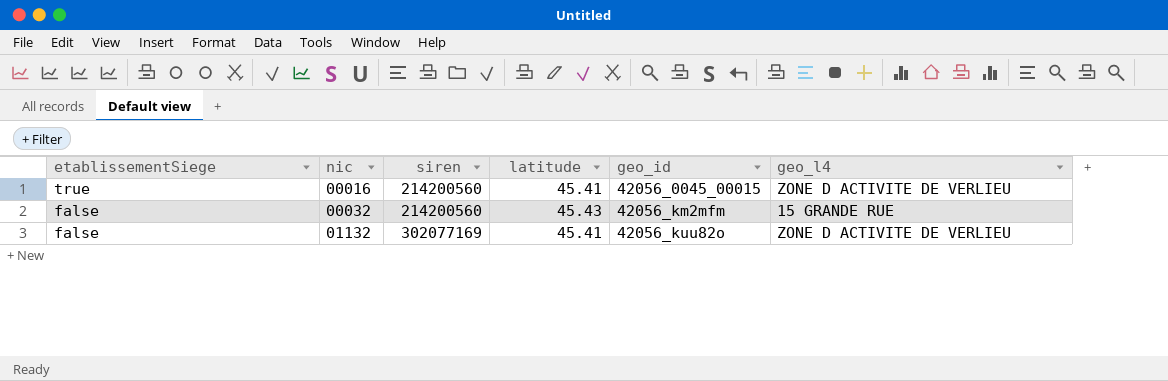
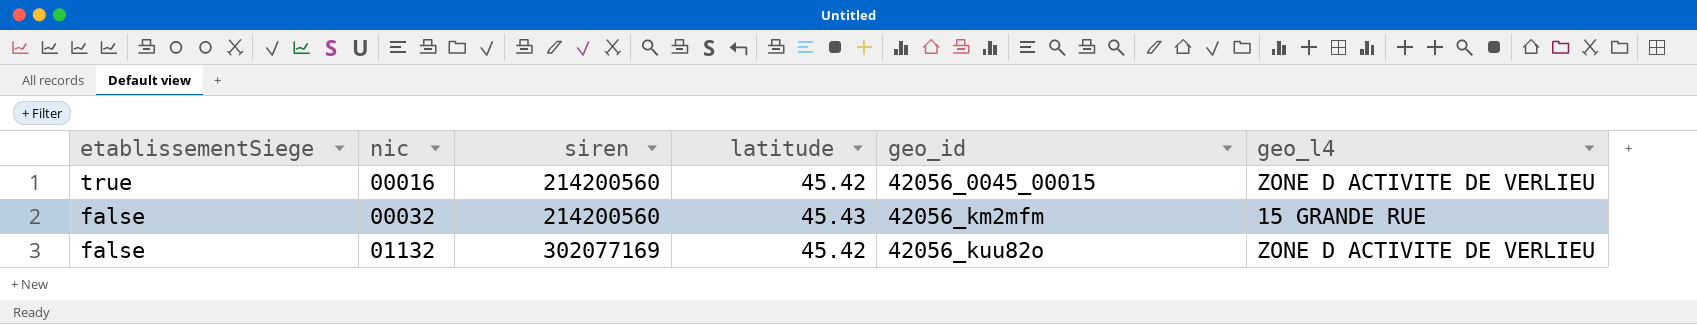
00016 | latitude: 45.41 -> 45.42
01132 | latitude: 45.41 -> 45.42

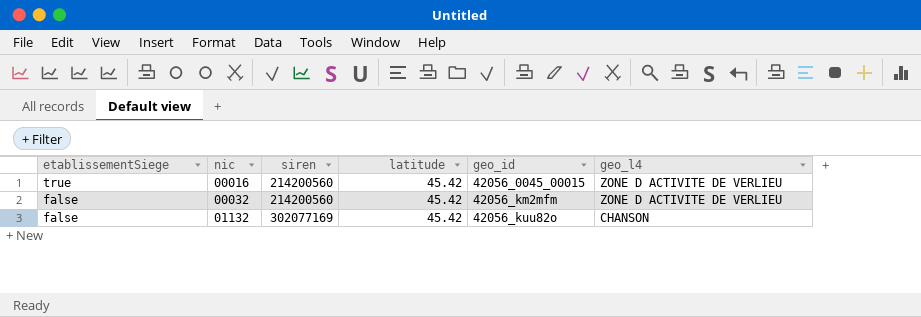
00032 | latitude: 45.43 -> 45.42
00032 | geo_l4: 15 GRANDE RUE -> ZONE D ACTIVITE DE VERLIEU
01132 | geo_l4: ZONE D ACTIVITE DE VERLIEU -> CHANSON

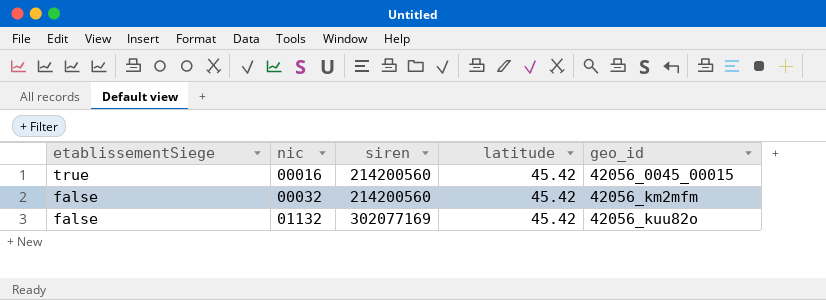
column geo_l4 | position: 6 -> none

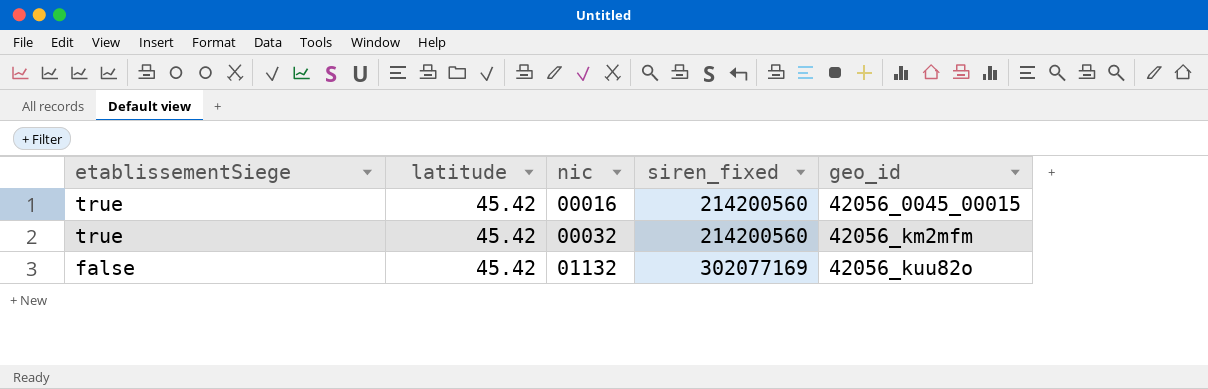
column latitude | position: 4 -> 2
column name: siren -> siren_fixed
00032 | etablissementSiege: false -> true

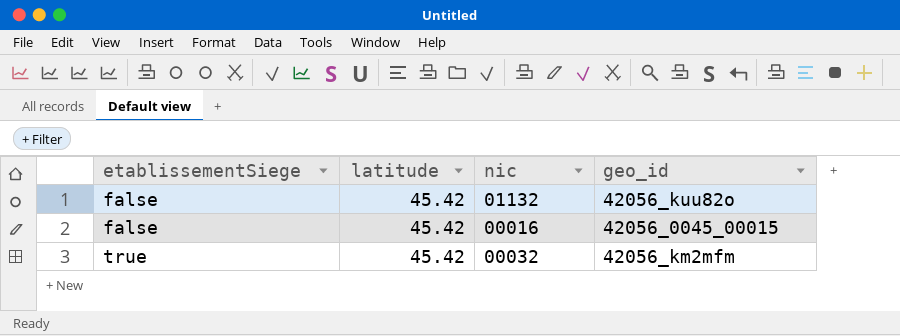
row order: etablissementSiege descending -> etablissementSiege ascending
column siren_fixed | position: 4 -> none
00016 | etablissementSiege: true -> false

